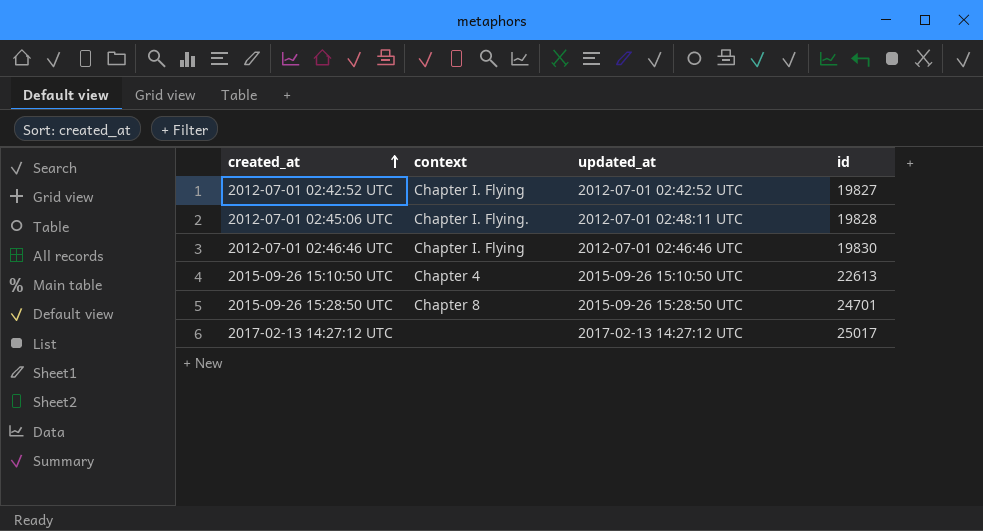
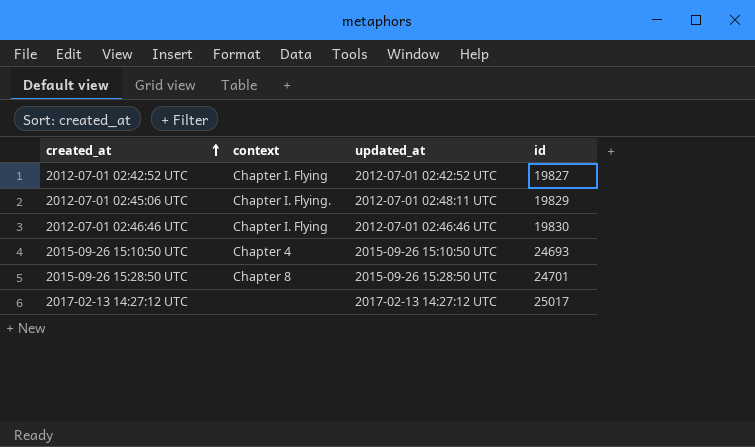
2012-07-01 02:45:06 UTC | id: 19828 -> 19829
2015-09-26 15:10:50 UTC | id: 22613 -> 24693

